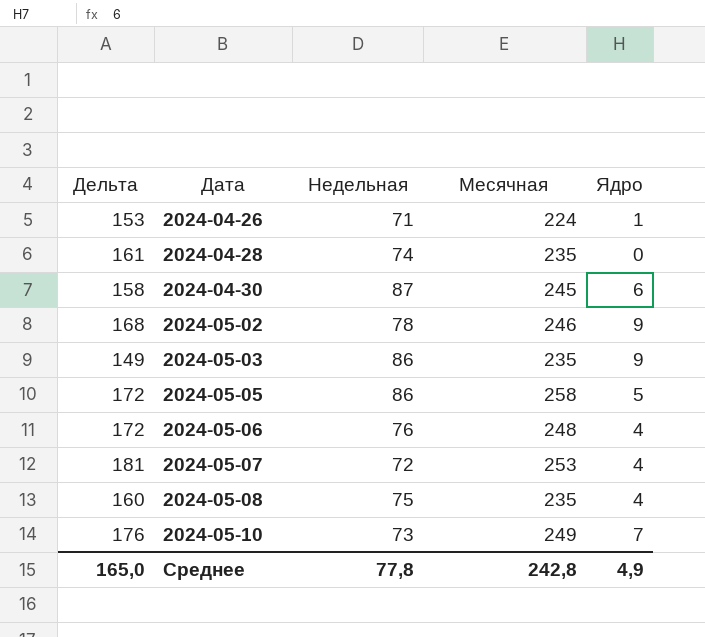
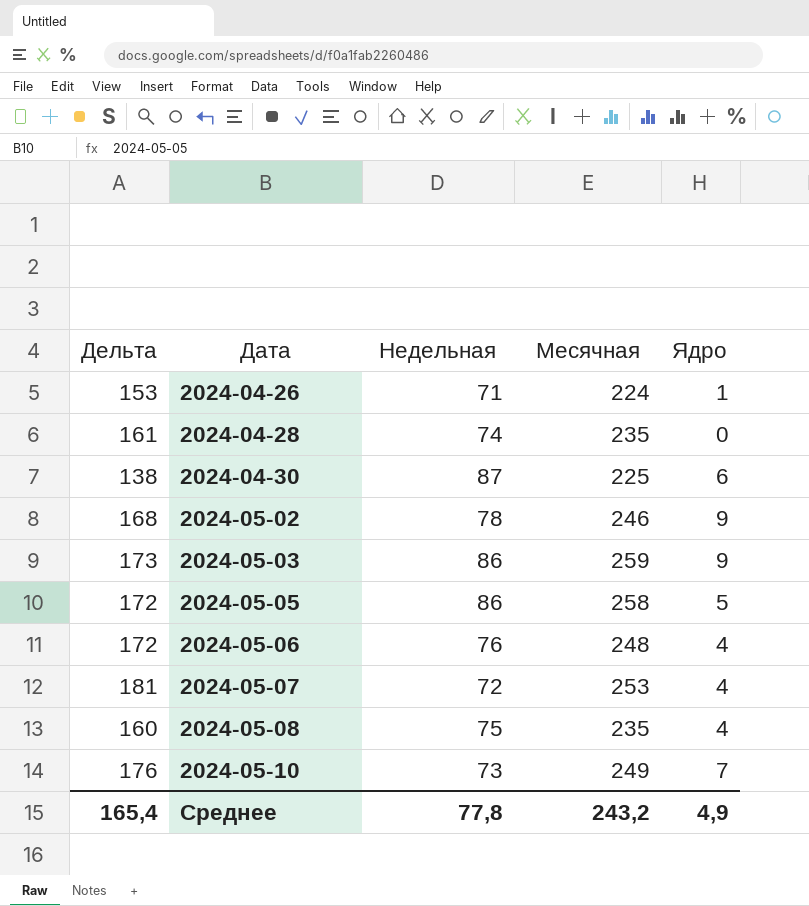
2024-04-30 | Дельта: 158 -> 138
2024-04-30 | Месячная: 245 -> 225
2024-05-03 | Дельта: 149 -> 173
2024-05-03 | Месячная: 235 -> 259
Среднее | Дельта: 165,0 -> 165,4
Среднее | Месячная: 242,8 -> 243,2

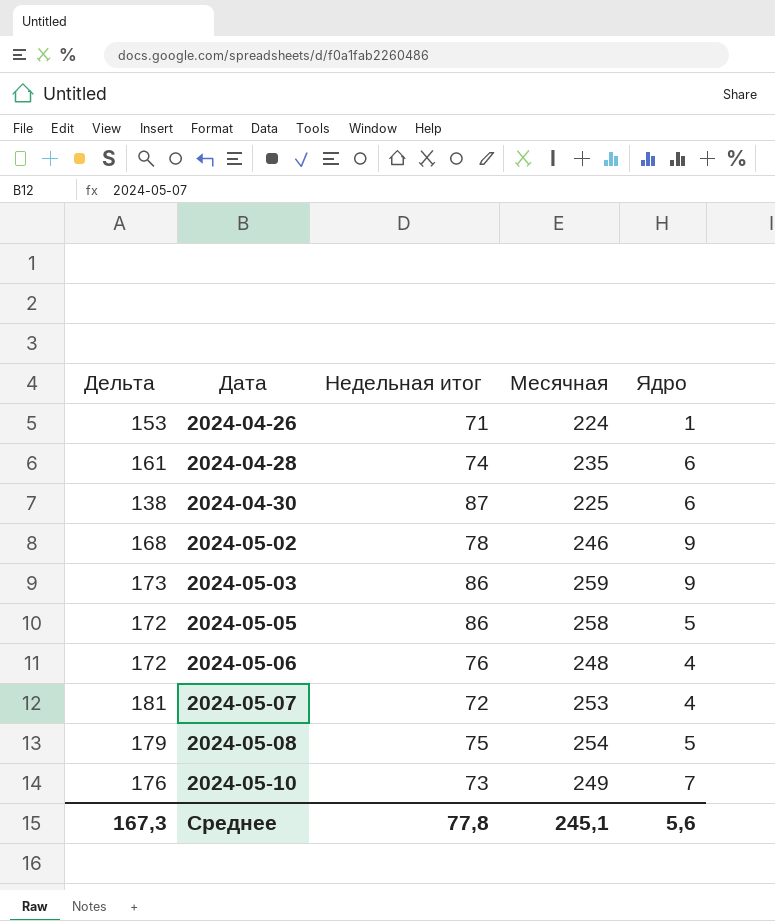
column name: Недельная -> Недельная итог
2024-04-28 | Ядро: 0 -> 6
2024-05-08 | Дельта: 160 -> 179
2024-05-08 | Месячная: 235 -> 254
2024-05-08 | Ядро: 4 -> 5
Среднее | Дельта: 165,4 -> 167,3
Среднее | Месячная: 243,2 -> 245,1
Среднее | Ядро: 4,9 -> 5,6

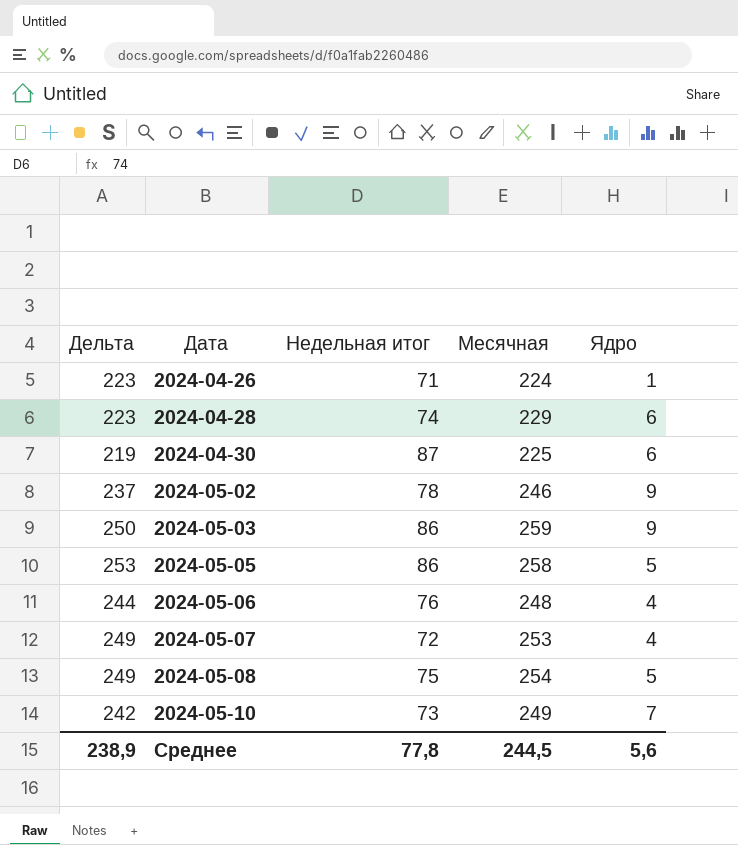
column Дельта | formula: [Месячная] - [Недельная итог] -> [Месячная] - [Ядро]
2024-04-28 | Месячная: 235 -> 229
Среднее | Дельта: 167,3 -> 238,9
Среднее | Месячная: 245,1 -> 244,5

